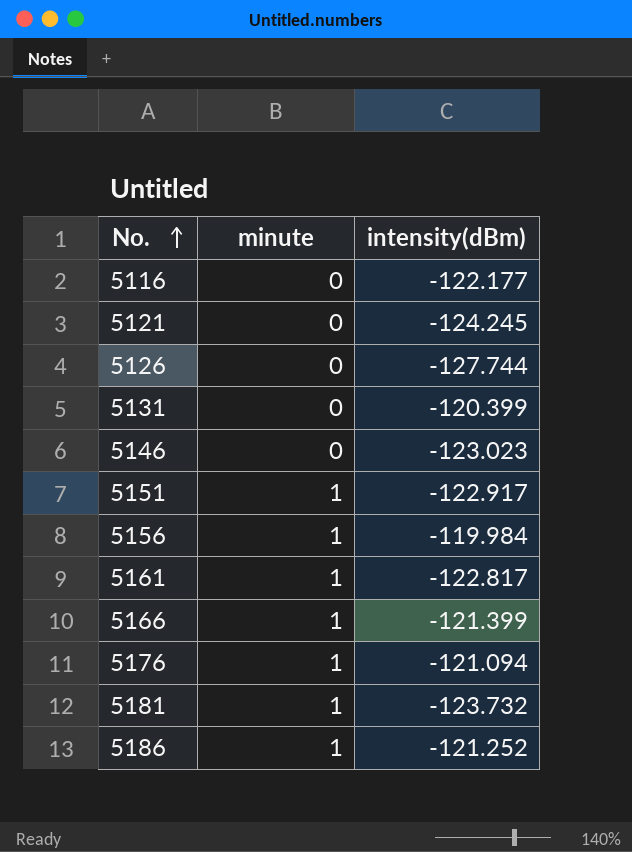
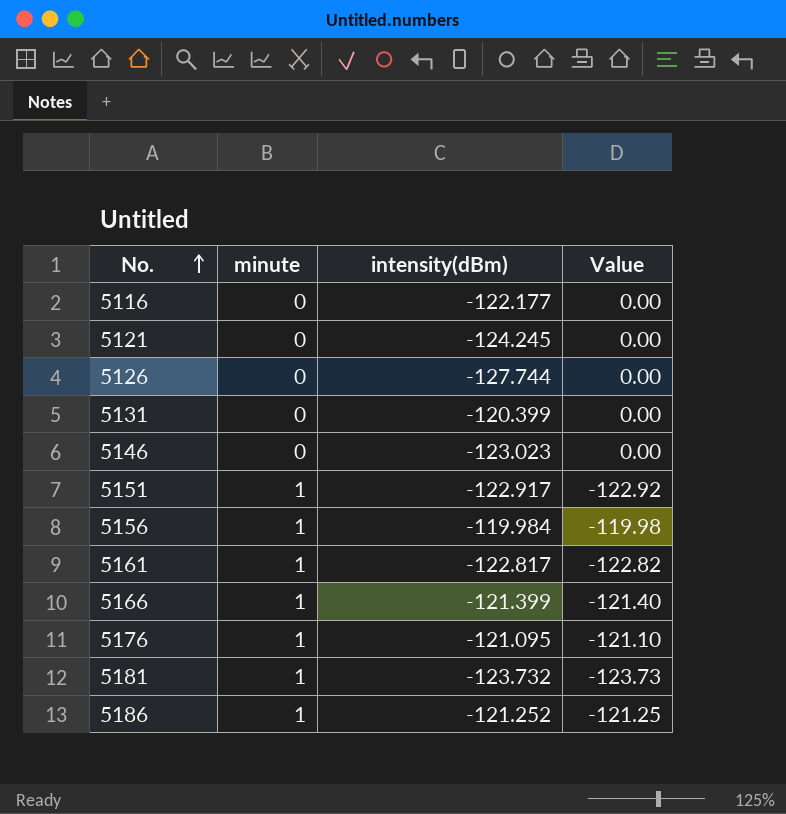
column Value | formula: none -> [minute] * [intensity(dBm)]
5176 | intensity(dBm): -121.094 -> -121.095

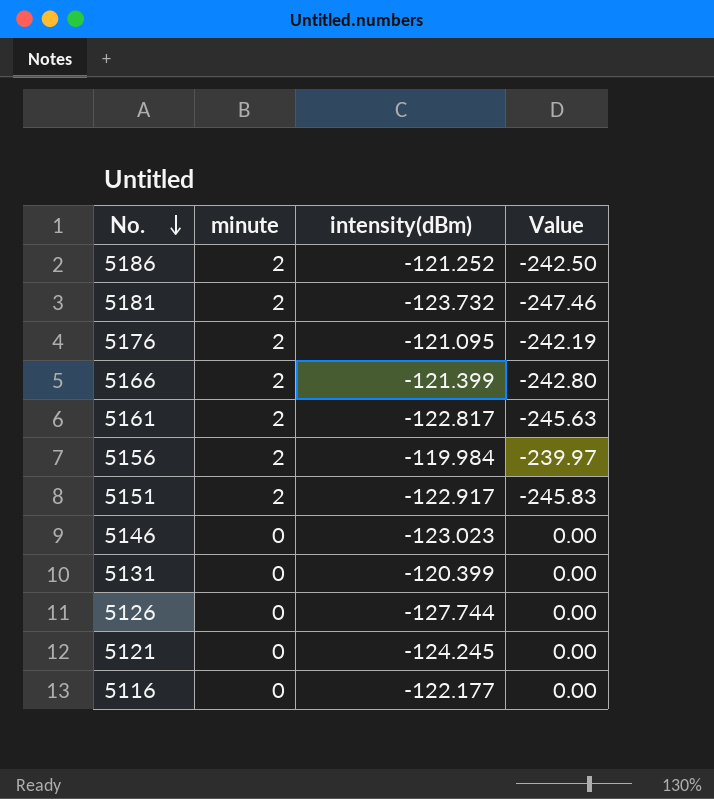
row order: No. ascending -> No. descending
5186 | minute: 1 -> 2
5186 | Value: -121.25 -> -242.50
5181 | minute: 1 -> 2
5181 | Value: -123.73 -> -247.46
5176 | minute: 1 -> 2
5176 | Value: -121.10 -> -242.19
5166 | minute: 1 -> 2
5166 | Value: -121.40 -> -242.80
5161 | minute: 1 -> 2
5161 | Value: -122.82 -> -245.63
5156 | minute: 1 -> 2
5156 | Value: -119.98 -> -239.97
5151 | minute: 1 -> 2
5151 | Value: -122.92 -> -245.83

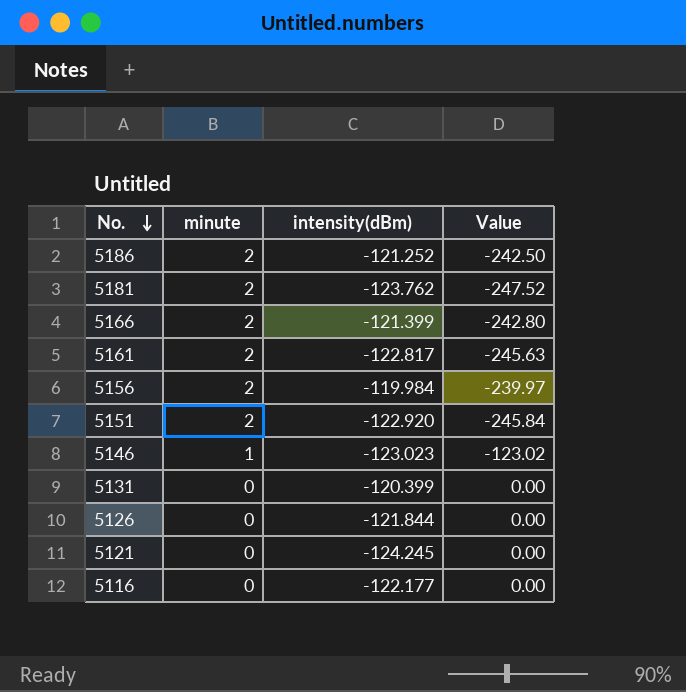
row 5176: 2 | -121.095 | -242.19 -> none
5181 | intensity(dBm): -123.732 -> -123.762
5181 | Value: -247.46 -> -247.52
5151 | intensity(dBm): -122.917 -> -122.920
5151 | Value: -245.83 -> -245.84
5146 | minute: 0 -> 1
5146 | Value: 0.00 -> -123.02
5126 | intensity(dBm): -127.744 -> -121.844

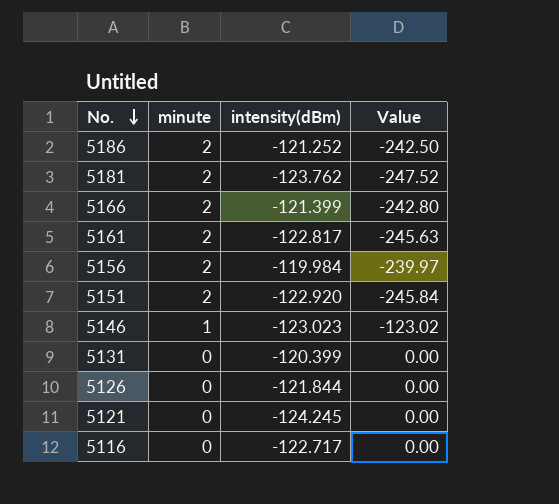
5116 | intensity(dBm): -122.177 -> -122.717

